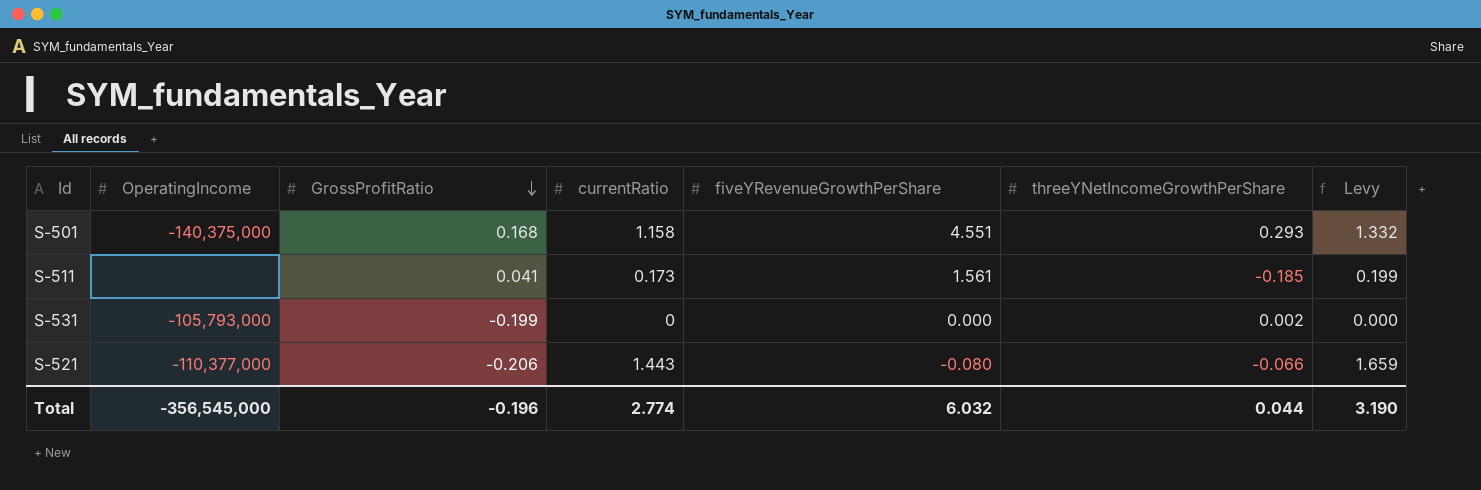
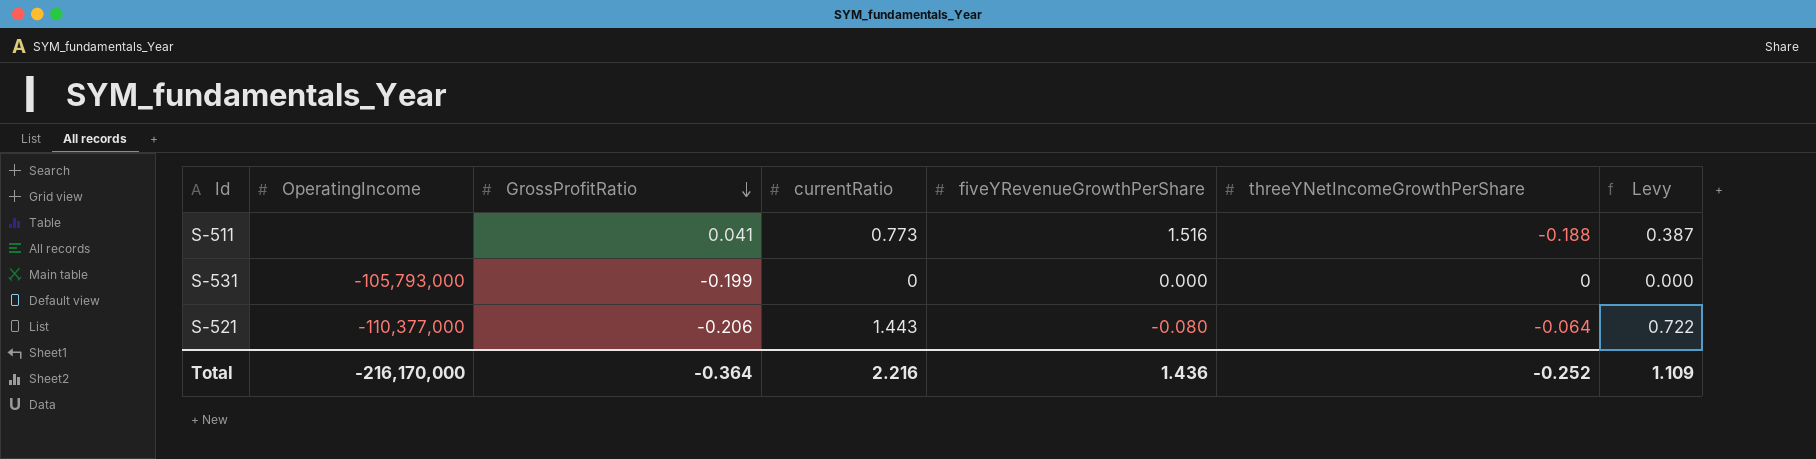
column Levy | formula: [currentRatio] * 1.15 -> [currentRatio] * 0.5
row S-501: -140,375,000 | 0.168 | 1.158 | 4.551 | 0.293 | 1.332 -> none
S-511 | currentRatio: 0.173 -> 0.773
S-511 | fiveYRevenueGrowthPerShare: 1.561 -> 1.516
S-511 | threeYNetIncomeGrowthPerShare: -0.185 -> -0.188
S-531 | threeYNetIncomeGrowthPerShare: 0.002 -> 0
S-521 | threeYNetIncomeGrowthPerShare: -0.066 -> -0.064
Total | OperatingIncome: -356,545,000 -> -216,170,000
Total | GrossProfitRatio: -0.196 -> -0.364
Total | currentRatio: 2.774 -> 2.216
Total | fiveYRevenueGrowthPerShare: 6.032 -> 1.436
Total | threeYNetIncomeGrowthPerShare: 0.044 -> -0.252
Total | Levy: 3.190 -> 1.109

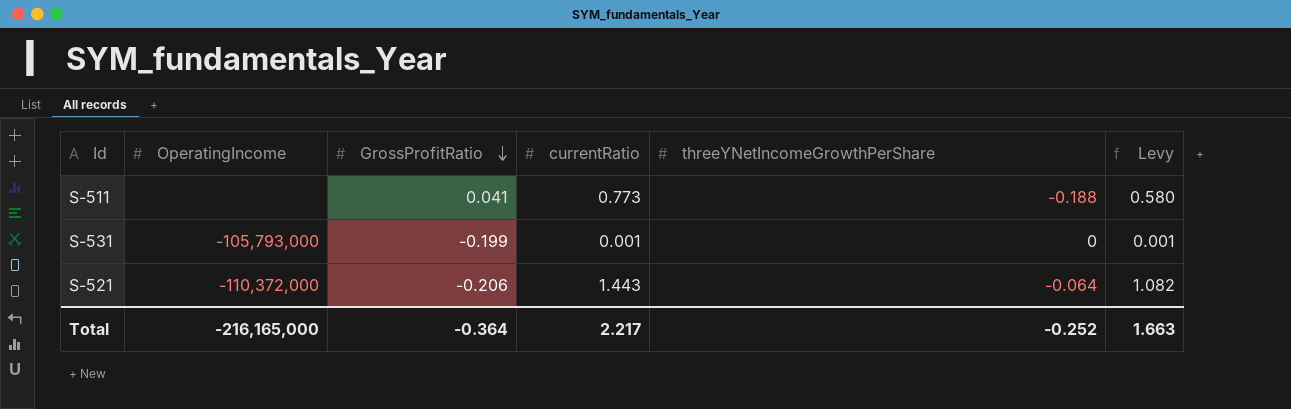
column fiveYRevenueGrowthPerShare | position: 5 -> none
column Levy | formula: [currentRatio] * 0.5 -> [currentRatio] * 0.75
S-531 | currentRatio: 0 -> 0.001
S-521 | OperatingIncome: -110,377,000 -> -110,372,000
Total | OperatingIncome: -216,170,000 -> -216,165,000
Total | currentRatio: 2.216 -> 2.217
Total | Levy: 1.109 -> 1.663

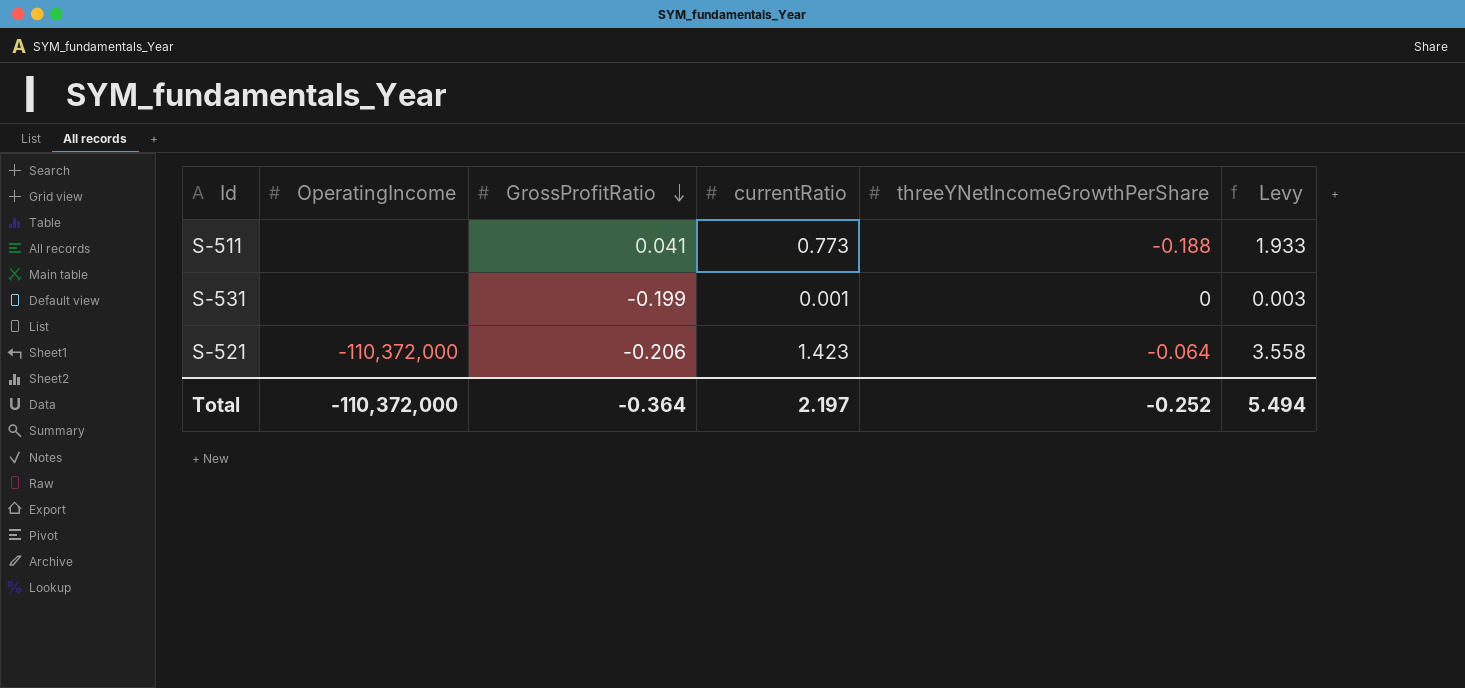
column Levy | formula: [currentRatio] * 0.75 -> [currentRatio] * 2.5
S-531 | OperatingIncome: -105,793,000 -> none
S-521 | currentRatio: 1.443 -> 1.423
Total | OperatingIncome: -216,165,000 -> -110,372,000
Total | currentRatio: 2.217 -> 2.197
Total | Levy: 1.663 -> 5.494

